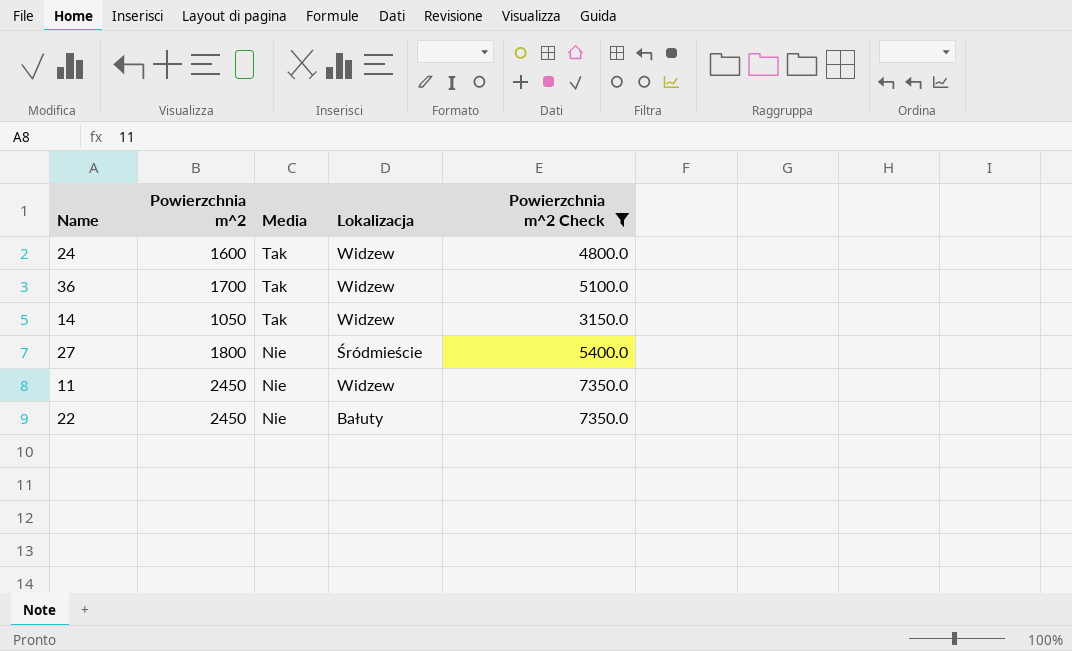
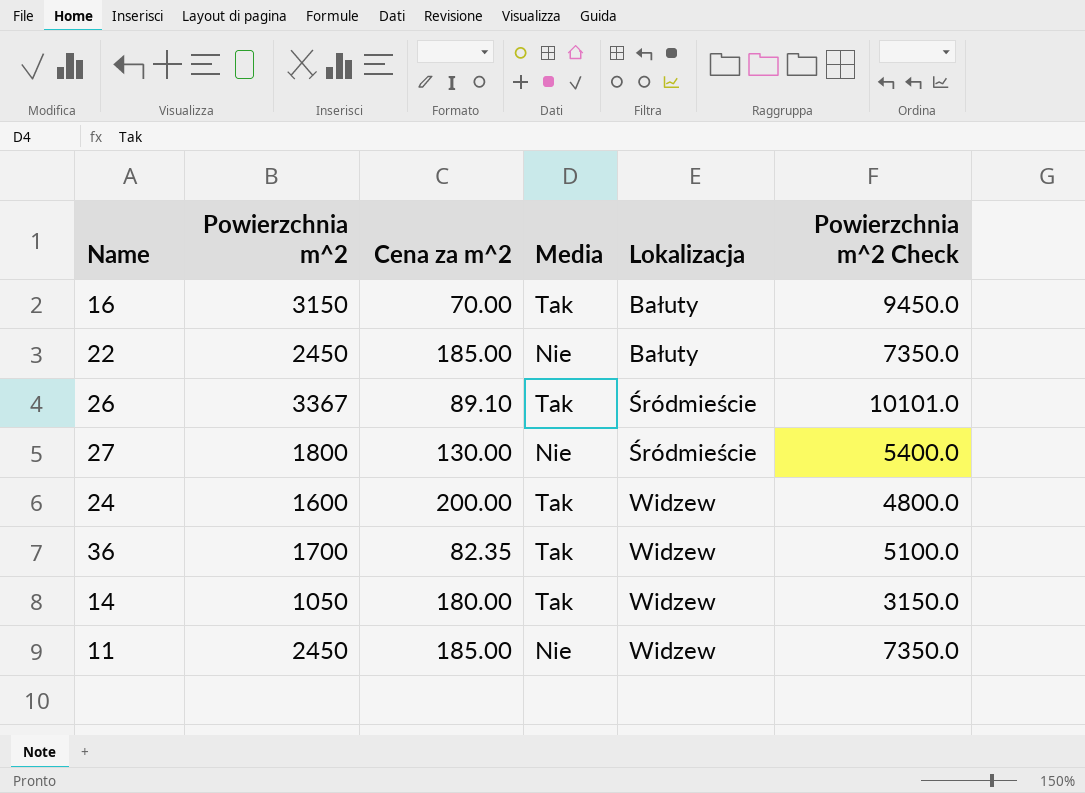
filter: Powierzchnia m^2 Check <= 7350.0 -> none
row order: Media descending -> Lokalizacja ascending
column Cena za m^2 | position: none -> 3

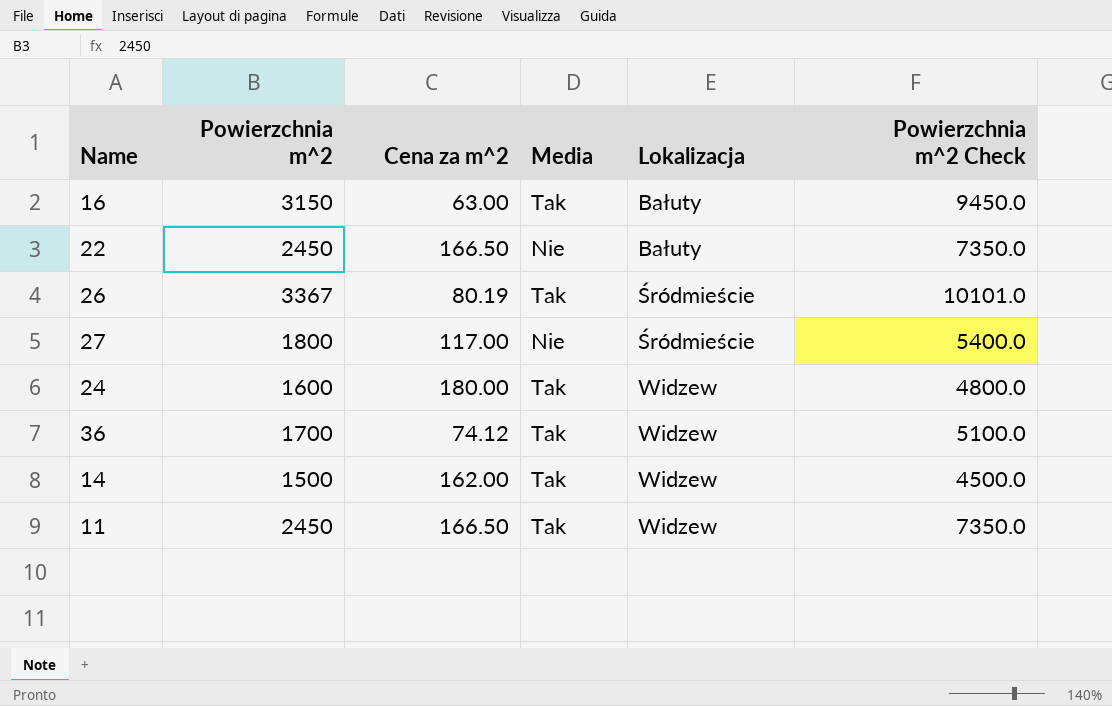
16 | Cena za m^2: 70.00 -> 63.00
22 | Cena za m^2: 185.00 -> 166.50
26 | Cena za m^2: 89.10 -> 80.19
27 | Cena za m^2: 130.00 -> 117.00
24 | Cena za m^2: 200.00 -> 180.00
36 | Cena za m^2: 82.35 -> 74.12
14 | Powierzchnia m^2: 1050 -> 1500
14 | Cena za m^2: 180.00 -> 162.00
14 | Powierzchnia m^2 Check: 3150.0 -> 4500.0
11 | Cena za m^2: 185.00 -> 166.50
11 | Media: Nie -> Tak

